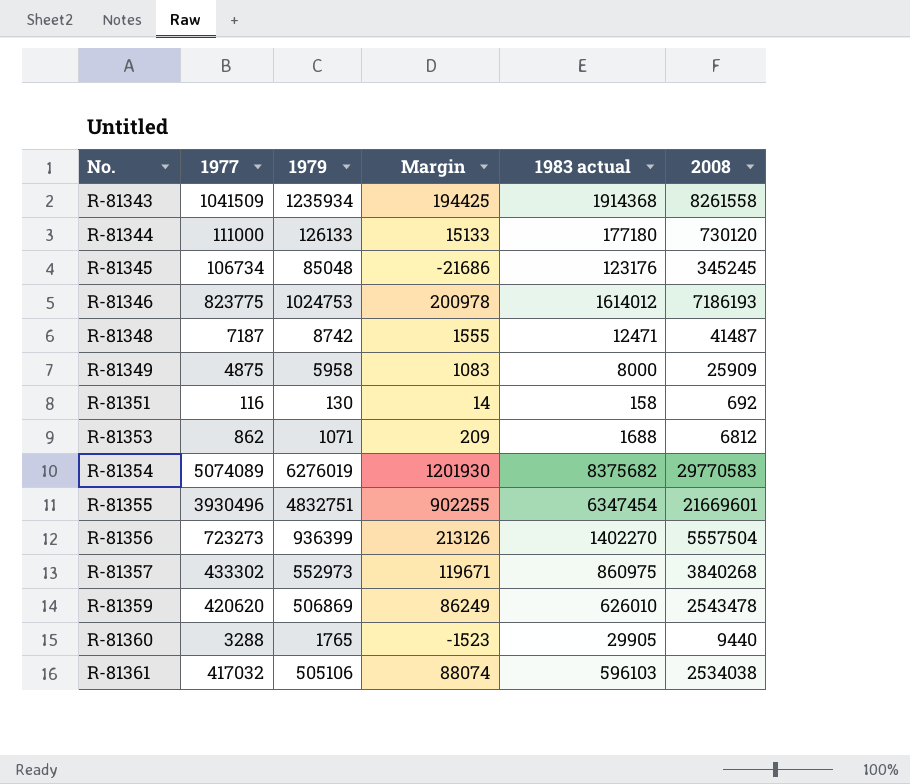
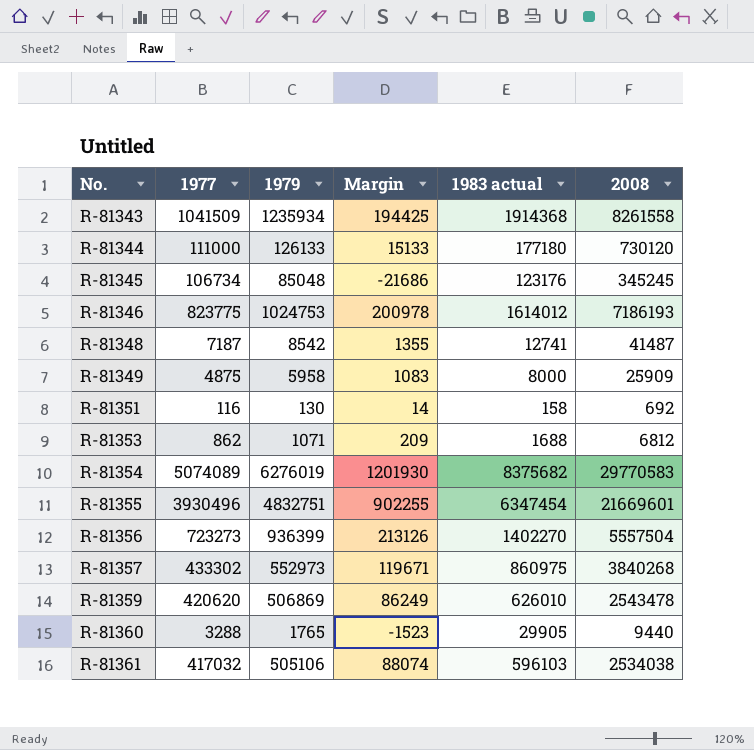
R-81348 | 1979: 8742 -> 8542
R-81348 | Margin: 1555 -> 1355
R-81348 | 1983 actual: 12471 -> 12741

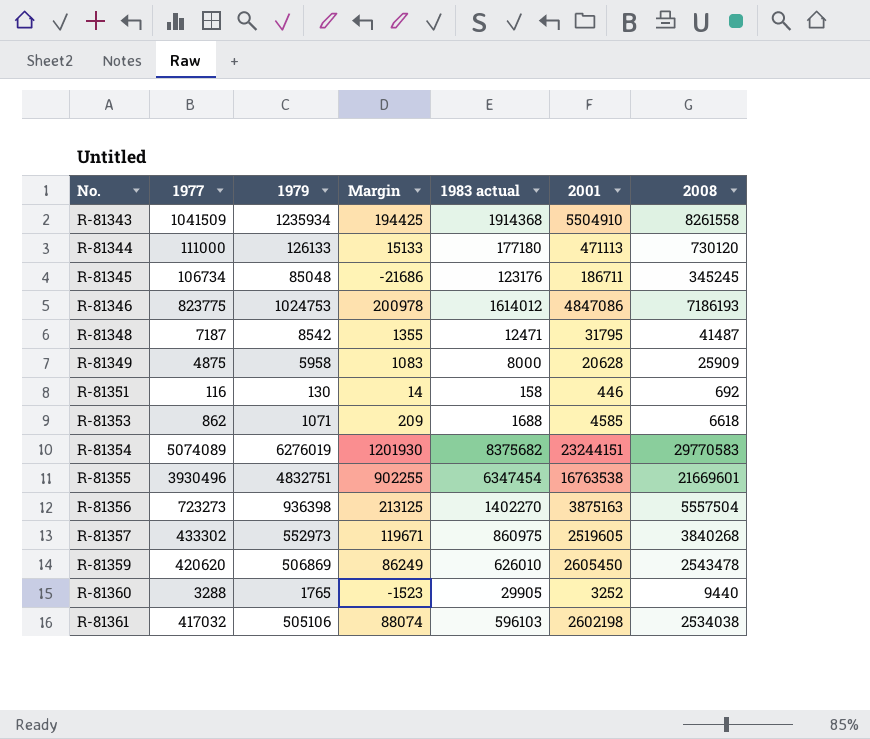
column 2001 | position: none -> 6
R-81348 | 1983 actual: 12741 -> 12471
R-81353 | 2008: 6812 -> 6618
R-81356 | 1979: 936399 -> 936398
R-81356 | Margin: 213126 -> 213125

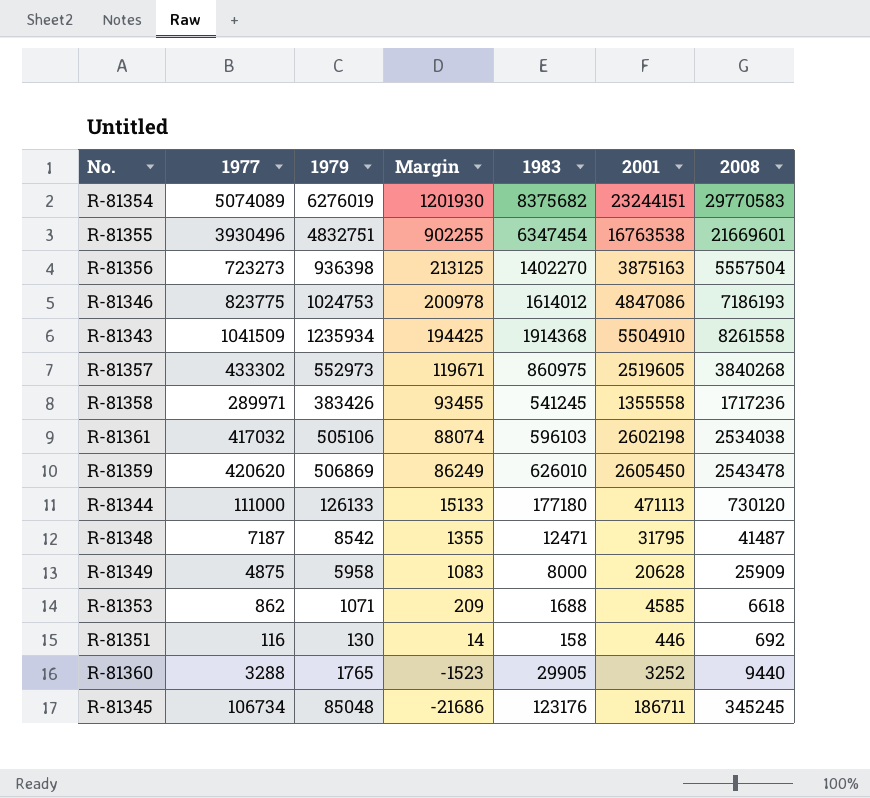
row order: No. ascending -> Margin descending
column name: 1983 actual -> 1983
row R-81358: none -> 289971 | 383426 | 93455 | 541245 | 1355558 | 1717236

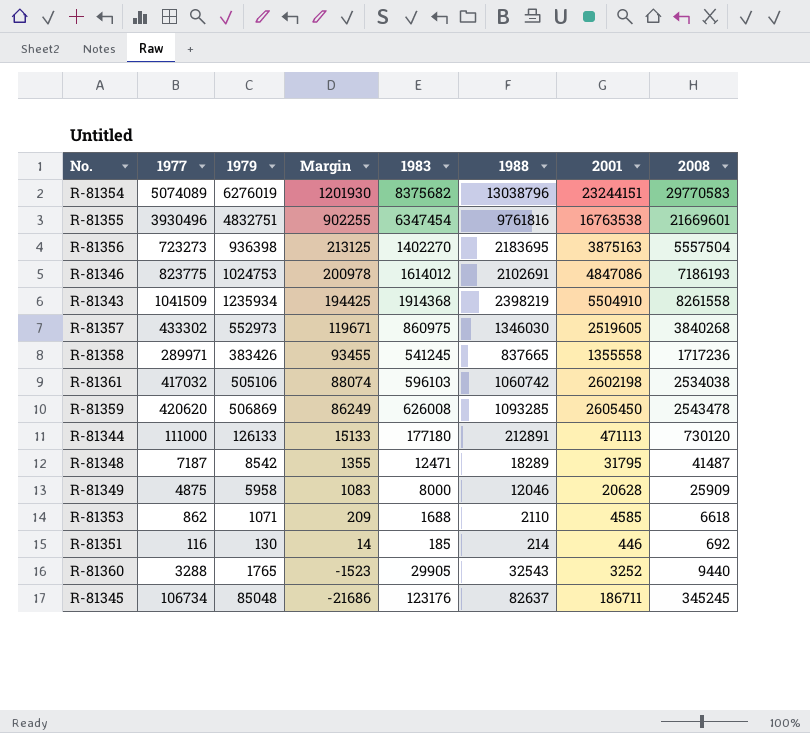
column 1988 | position: none -> 6
R-81359 | 1983: 626010 -> 626008
R-81351 | 1983: 158 -> 185

